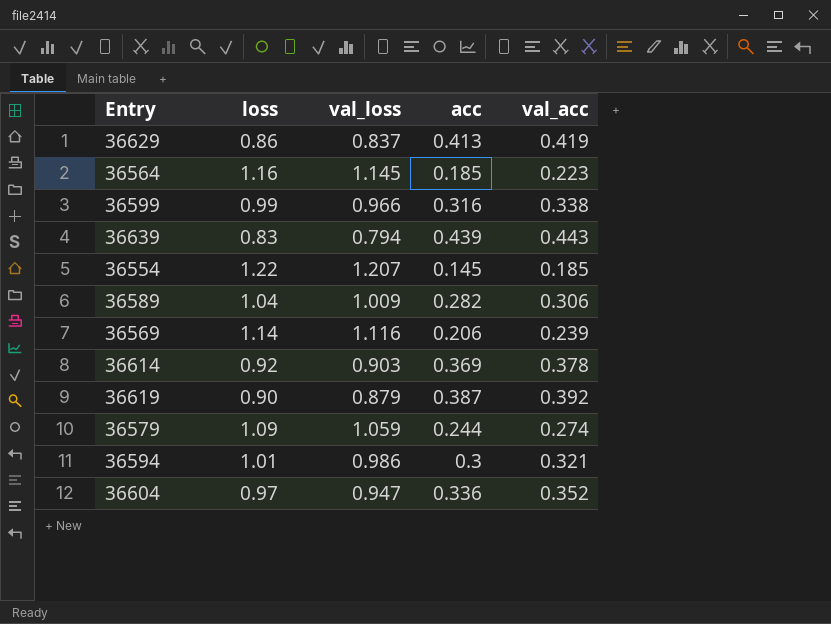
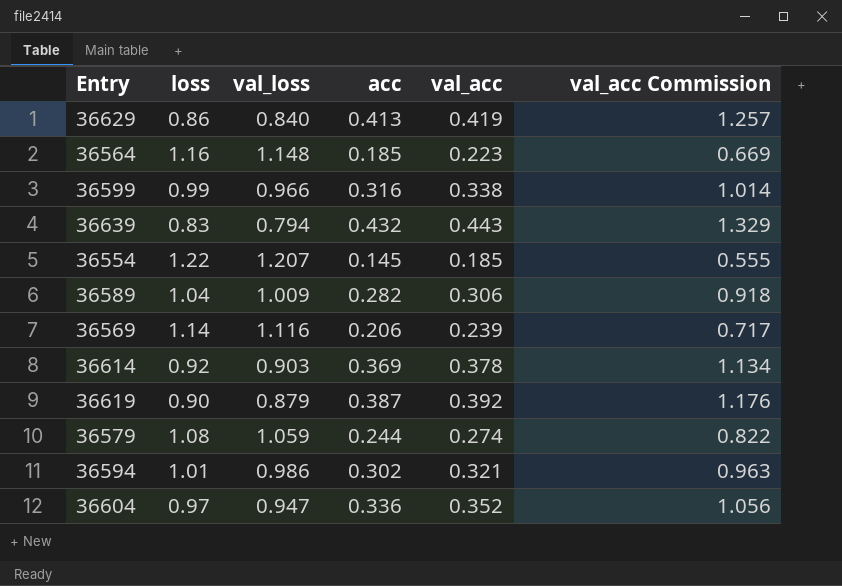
column val_acc Commission | formula: none -> [val_acc] * 3
36629 | val_loss: 0.837 -> 0.840
36564 | val_loss: 1.145 -> 1.148
36639 | acc: 0.439 -> 0.432
36579 | loss: 1.09 -> 1.08
36594 | acc: 0.3 -> 0.302

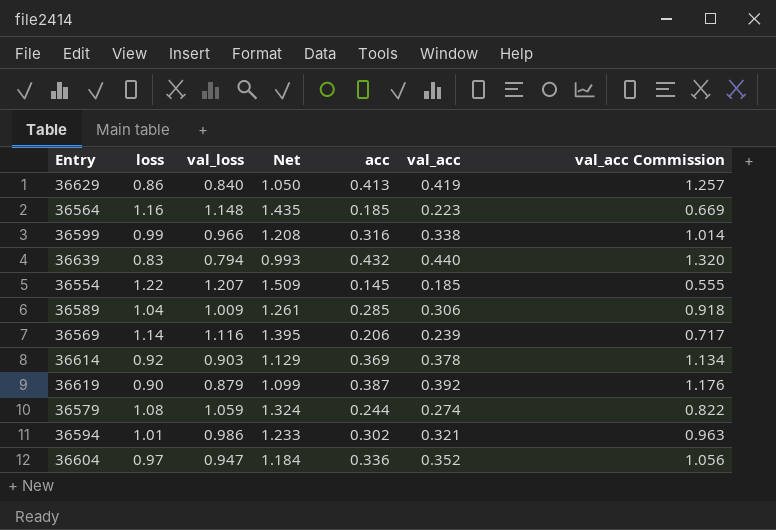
column Net | formula: none -> [val_loss] * 1.25
36639 | val_acc: 0.443 -> 0.440
36639 | val_acc Commission: 1.329 -> 1.320
36589 | acc: 0.282 -> 0.285

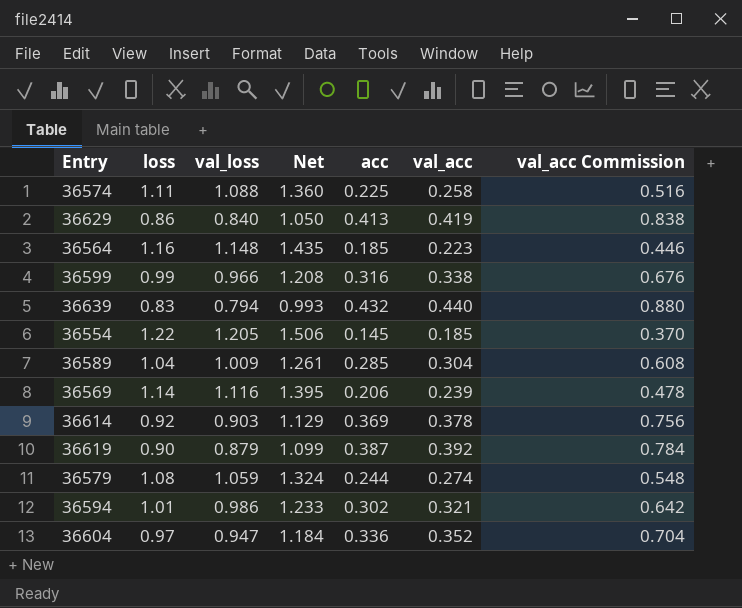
column val_acc Commission | formula: [val_acc] * 3 -> [val_acc] * 2
row 36574: none -> 1.11 | 1.088 | 1.360 | 0.225 | 0.258 | 0.516
36554 | val_loss: 1.207 -> 1.205
36554 | Net: 1.509 -> 1.506
36589 | val_acc: 0.306 -> 0.304

